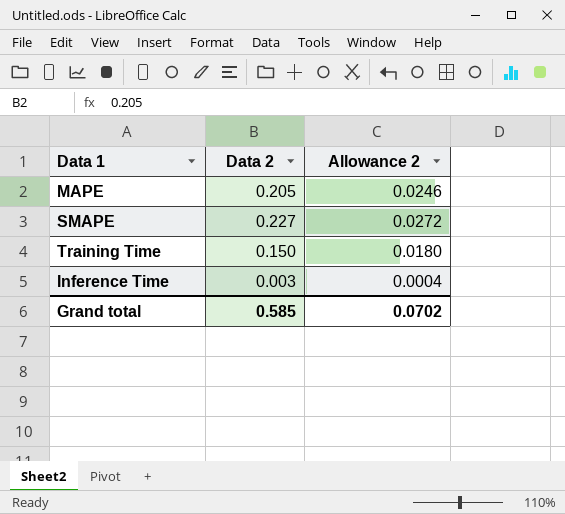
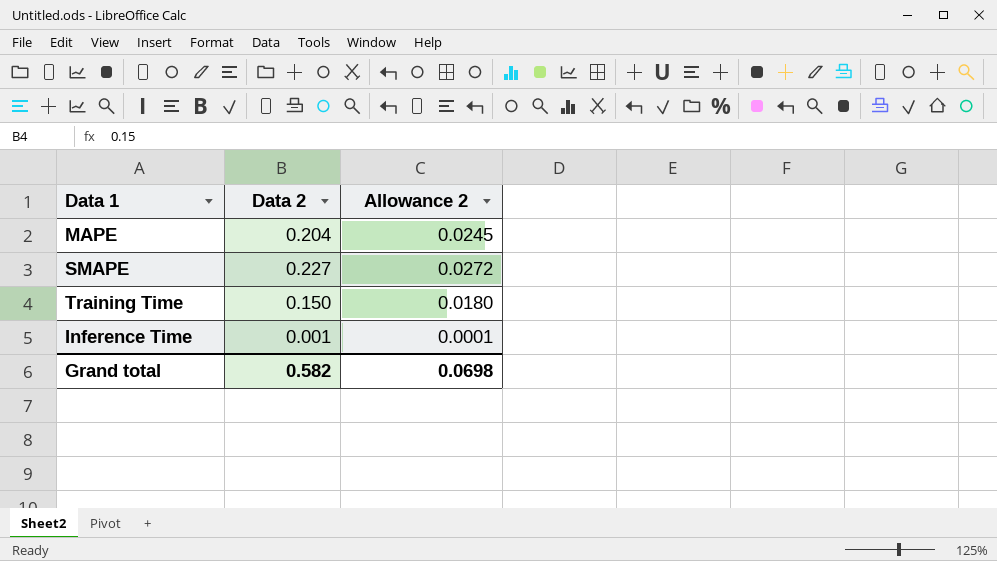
MAPE | Data 2: 0.205 -> 0.204
MAPE | Allowance 2: 0.0246 -> 0.0245
Inference Time | Data 2: 0.003 -> 0.001
Inference Time | Allowance 2: 0.0004 -> 0.0001
Grand total | Data 2: 0.585 -> 0.582
Grand total | Allowance 2: 0.0702 -> 0.0698

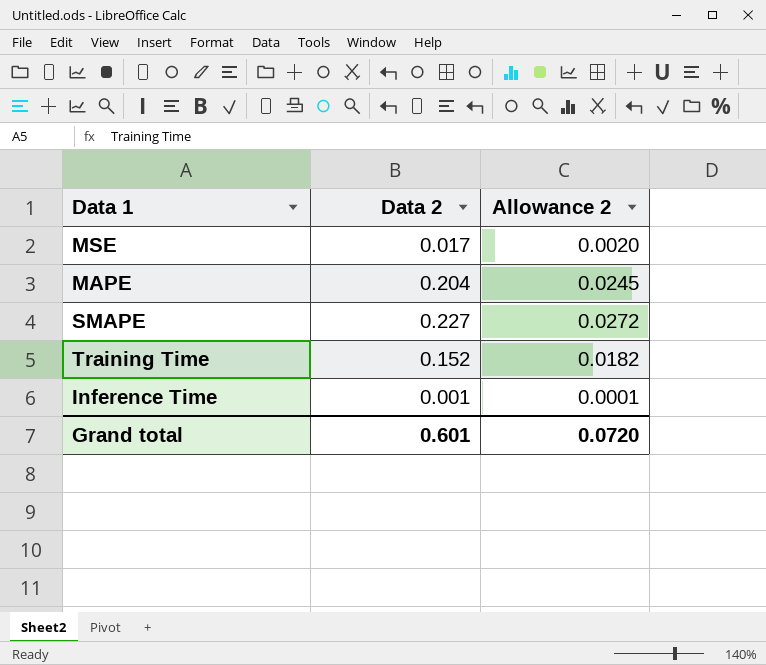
row MSE: none -> 0.017 | 0.0020
Training Time | Data 2: 0.150 -> 0.152
Training Time | Allowance 2: 0.0180 -> 0.0182
Grand total | Data 2: 0.582 -> 0.601
Grand total | Allowance 2: 0.0698 -> 0.0720

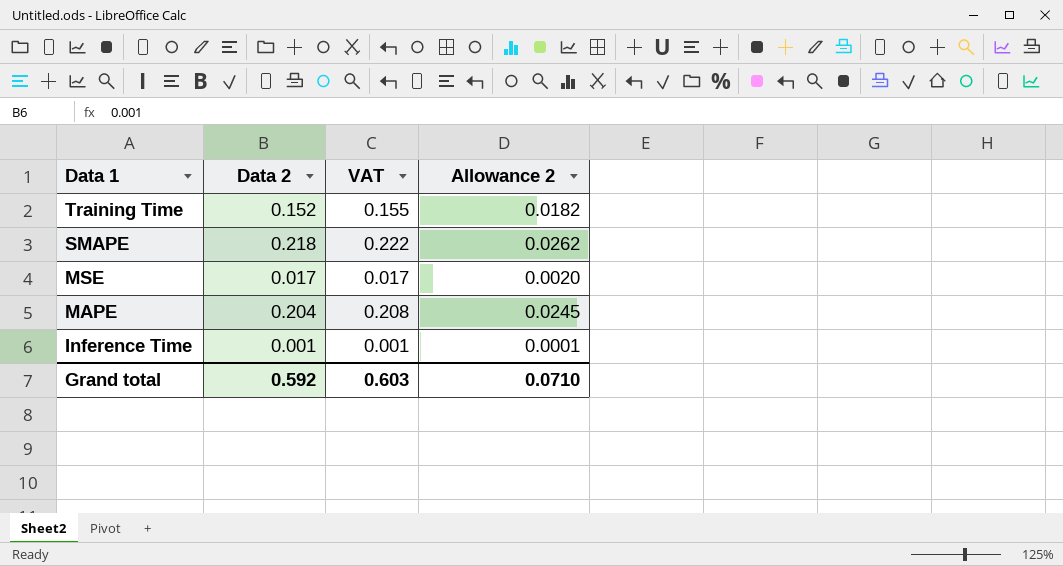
row order: none -> Data 1 descending
column VAT | formula: none -> [Data 2] * 1.02
SMAPE | Data 2: 0.227 -> 0.218
SMAPE | Allowance 2: 0.0272 -> 0.0262
Grand total | Data 2: 0.601 -> 0.592
Grand total | Allowance 2: 0.0720 -> 0.0710

